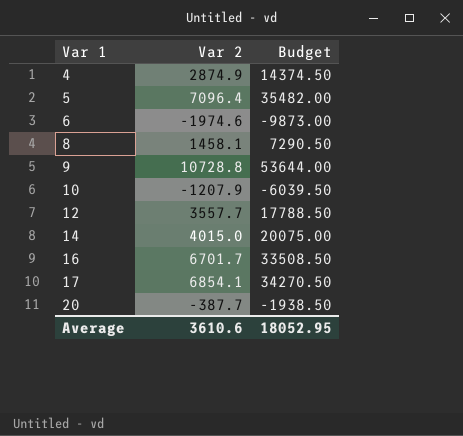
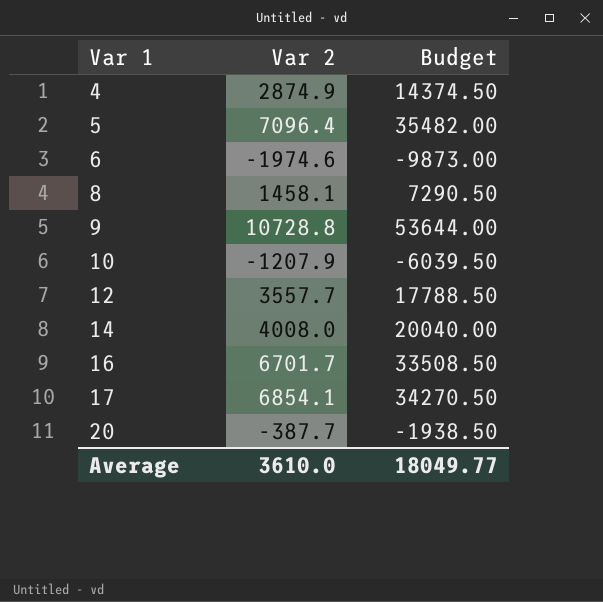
14 | Var 2: 4015.0 -> 4008.0
14 | Budget: 20075.00 -> 20040.00
Average | Var 2: 3610.6 -> 3610.0
Average | Budget: 18052.95 -> 18049.77

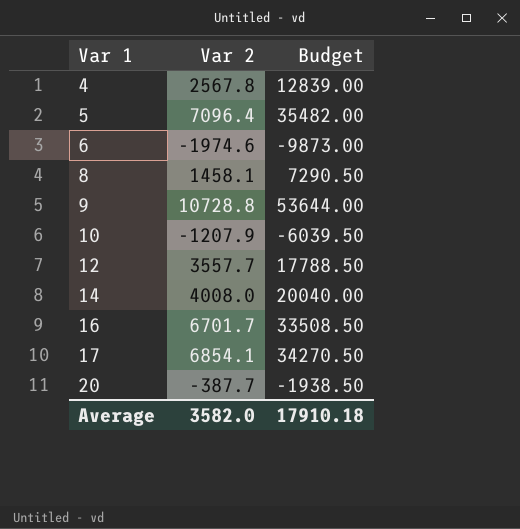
4 | Var 2: 2874.9 -> 2567.8
4 | Budget: 14374.50 -> 12839.00
Average | Var 2: 3610.0 -> 3582.0
Average | Budget: 18049.77 -> 17910.18

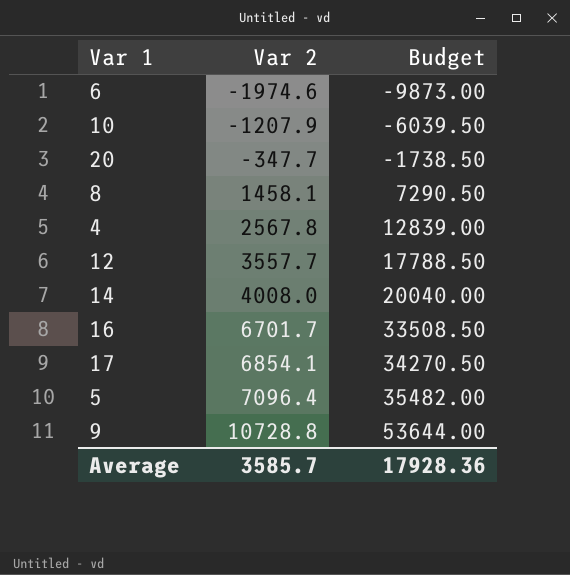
row order: Var 1 ascending -> Var 2 ascending
20 | Var 2: -387.7 -> -347.7
20 | Budget: -1938.50 -> -1738.50
Average | Var 2: 3582.0 -> 3585.7
Average | Budget: 17910.18 -> 17928.36

